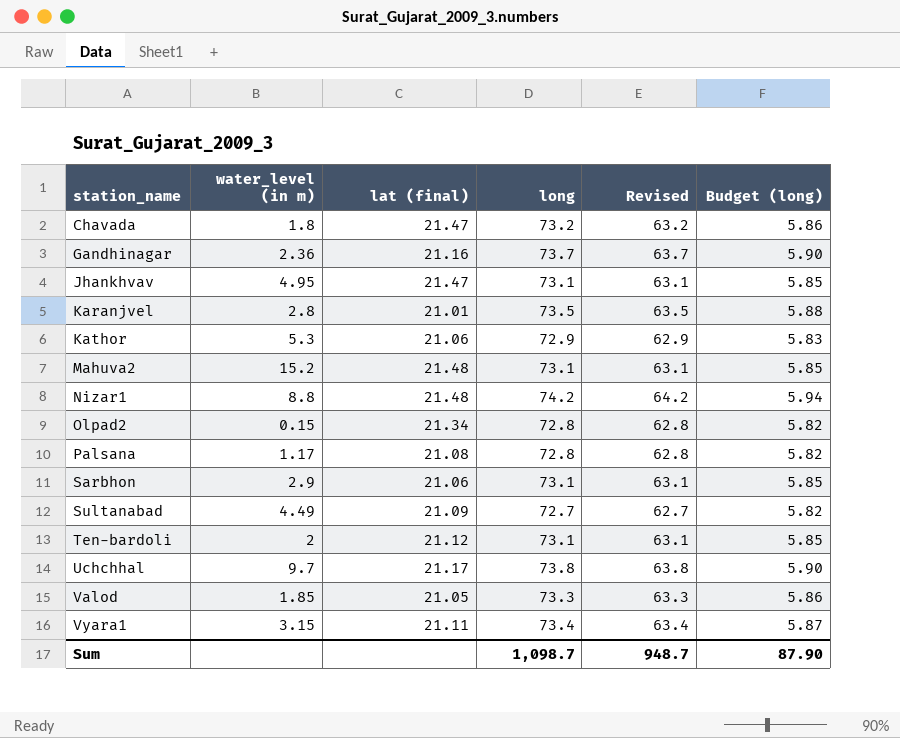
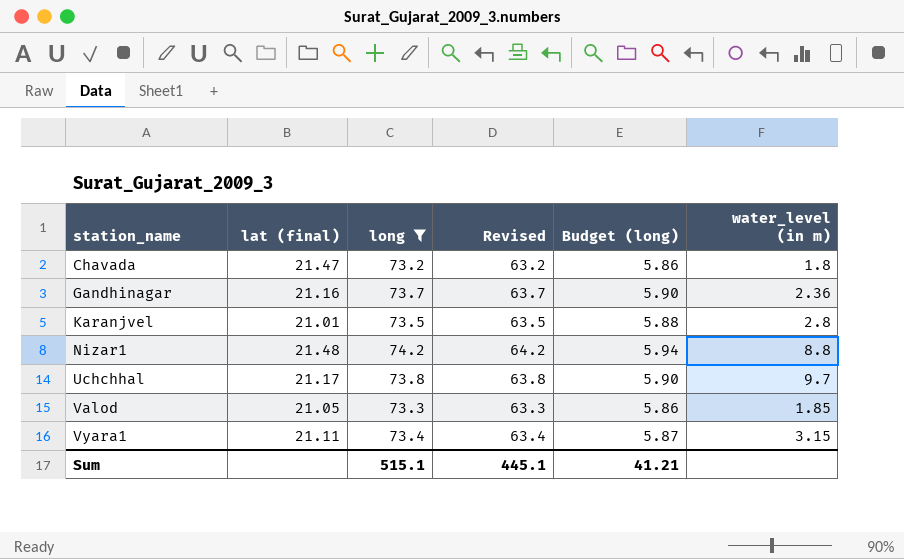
filter: none -> long >= 73.2
column water_level (in m) | position: 2 -> 6
Sum | long: 1,098.7 -> 515.1
Sum | Revised: 948.7 -> 445.1
Sum | Budget (long): 87.90 -> 41.21

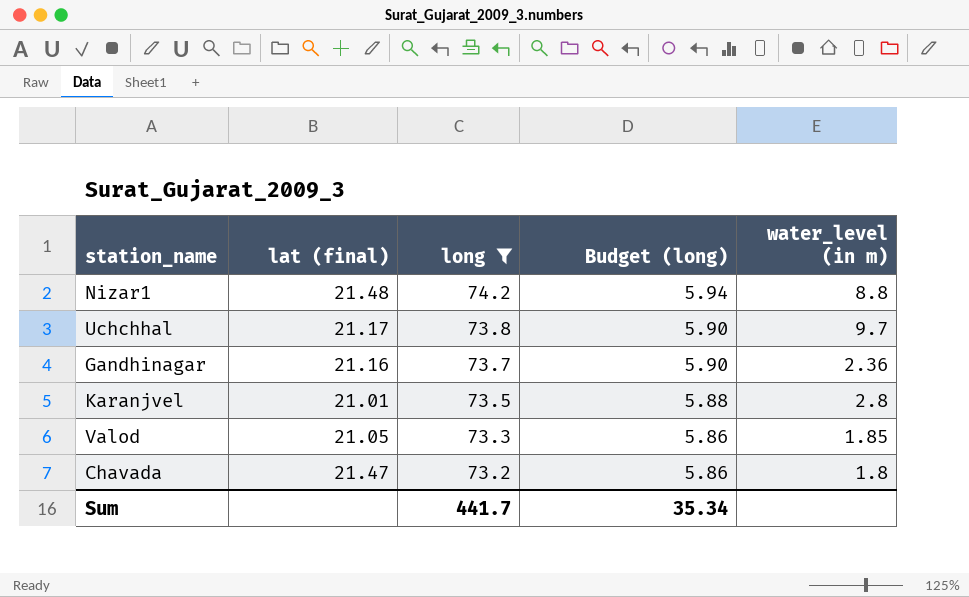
row order: station_name ascending -> long descending
column Revised | formula: [long] - 10 -> none
row Vyara1: 21.11 | 73.4 | 63.4 | 5.87 | 3.15 -> none
Sum | long: 515.1 -> 441.7
Sum | Budget (long): 41.21 -> 35.34

